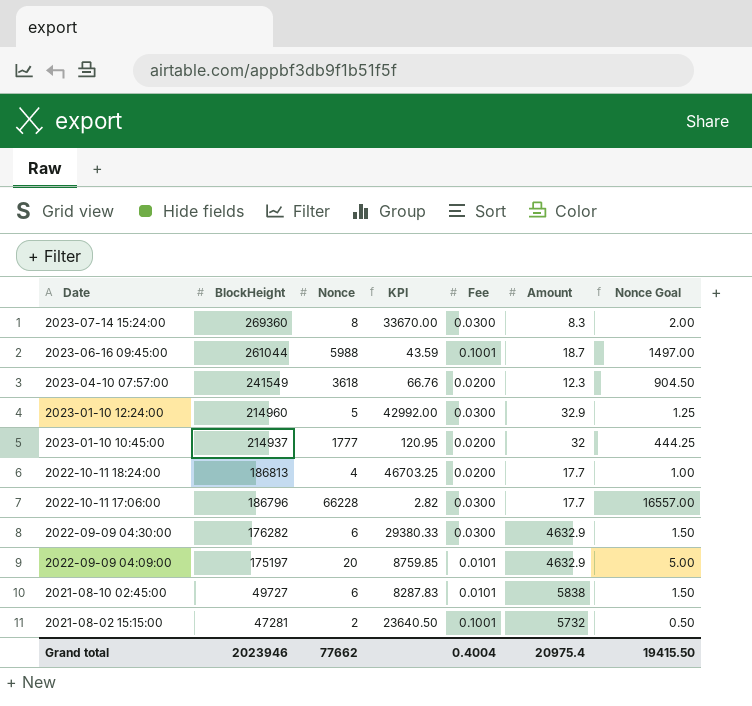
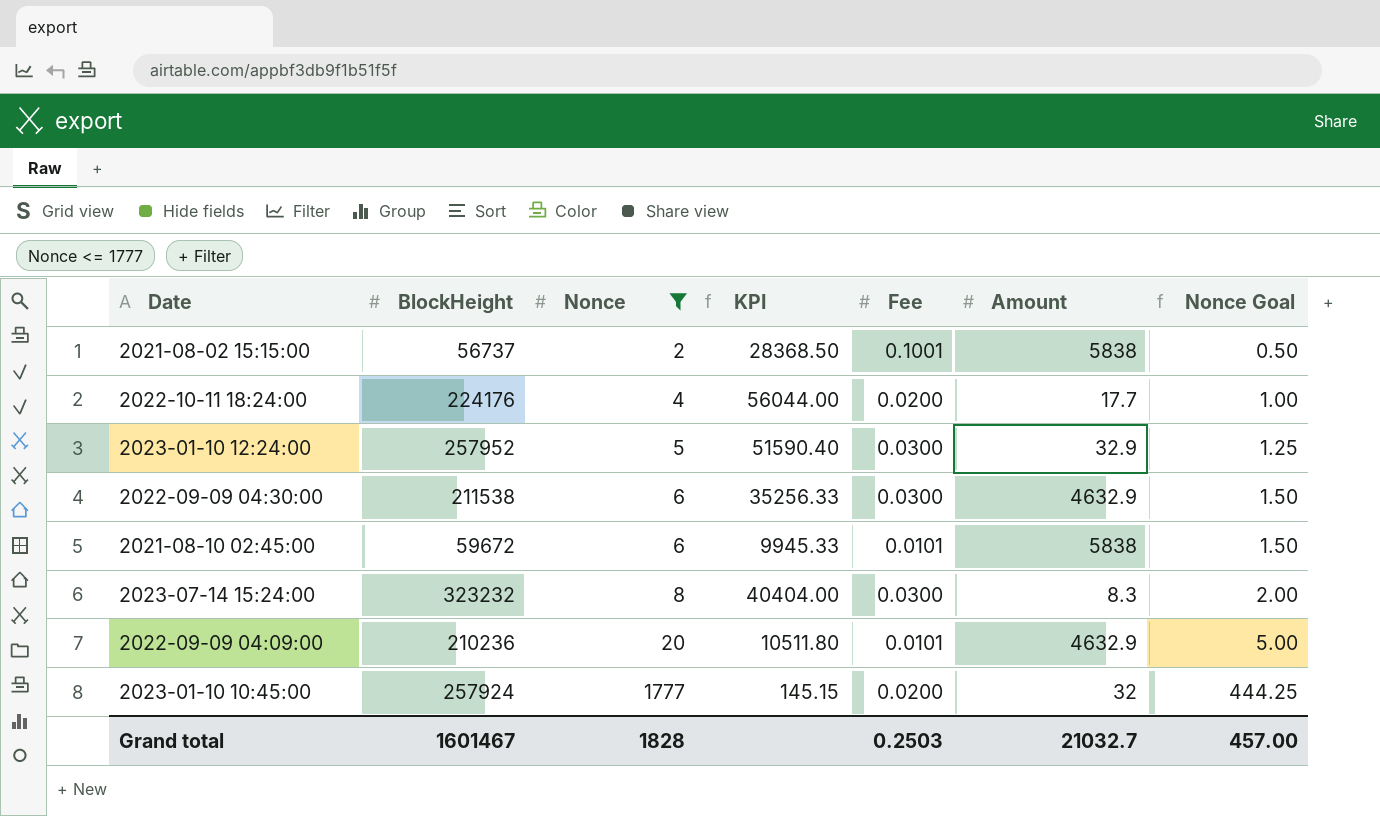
filter: none -> Nonce <= 1777
row order: Date descending -> Nonce ascending
2021-08-02 15:15:00 | BlockHeight: 47281 -> 56737
2021-08-02 15:15:00 | KPI: 23640.50 -> 28368.50
2021-08-02 15:15:00 | Amount: 5732 -> 5838
2022-10-11 18:24:00 | BlockHeight: 186813 -> 224176
2022-10-11 18:24:00 | KPI: 46703.25 -> 56044.00
2023-01-10 12:24:00 | BlockHeight: 214960 -> 257952
2023-01-10 12:24:00 | KPI: 42992.00 -> 51590.40
2022-09-09 04:30:00 | BlockHeight: 176282 -> 211538
2022-09-09 04:30:00 | KPI: 29380.33 -> 35256.33
2021-08-10 02:45:00 | BlockHeight: 49727 -> 59672
2021-08-10 02:45:00 | KPI: 8287.83 -> 9945.33
2023-07-14 15:24:00 | BlockHeight: 269360 -> 323232
2023-07-14 15:24:00 | KPI: 33670.00 -> 40404.00
2022-09-09 04:09:00 | BlockHeight: 175197 -> 210236
2022-09-09 04:09:00 | KPI: 8759.85 -> 10511.80
2023-01-10 10:45:00 | BlockHeight: 214937 -> 257924
2023-01-10 10:45:00 | KPI: 120.95 -> 145.15
Grand total | BlockHeight: 2023946 -> 1601467
Grand total | Nonce: 77662 -> 1828
Grand total | Fee: 0.4004 -> 0.2503
Grand total | Amount: 20975.4 -> 21032.7
Grand total | Nonce Goal: 19415.50 -> 457.00

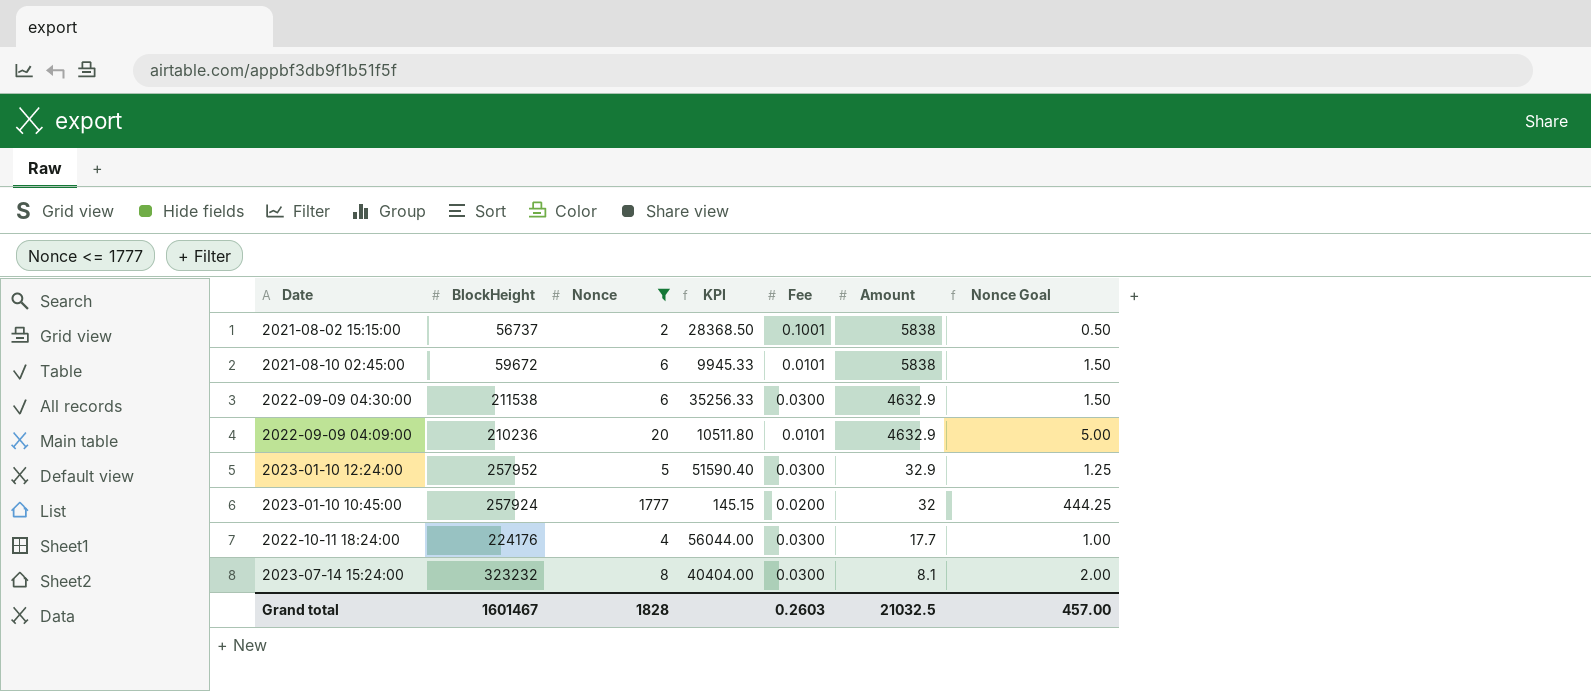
row order: Nonce ascending -> Amount descending
2022-10-11 18:24:00 | Fee: 0.0200 -> 0.0300
2023-07-14 15:24:00 | Amount: 8.3 -> 8.1
Grand total | Fee: 0.2503 -> 0.2603
Grand total | Amount: 21032.7 -> 21032.5

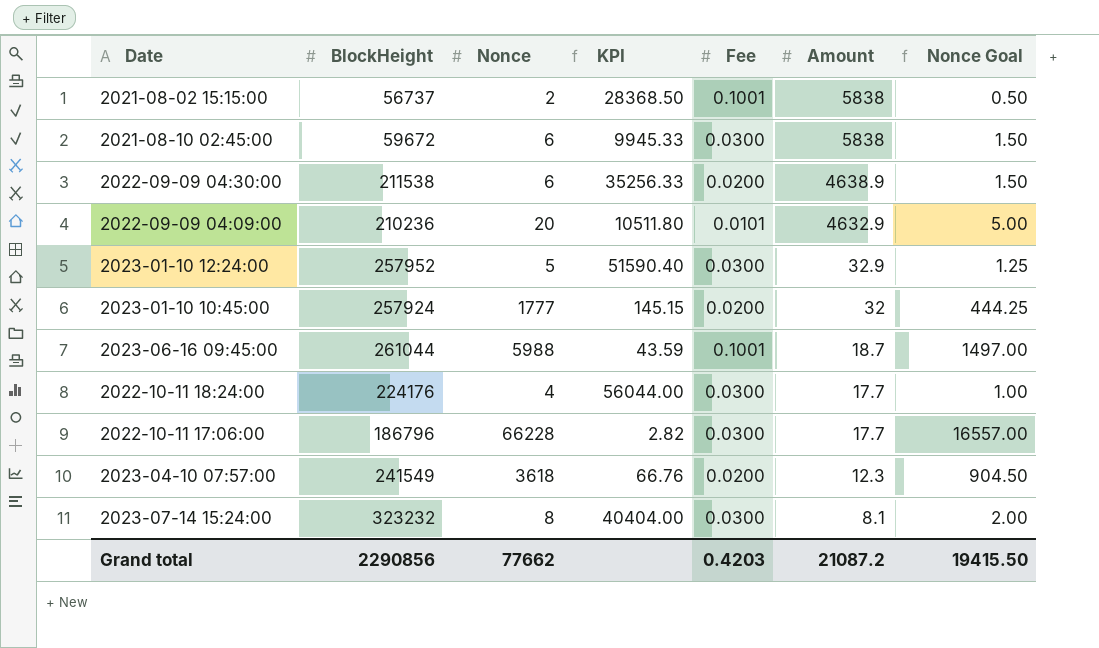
filter: Nonce <= 1777 -> none
2021-08-10 02:45:00 | Fee: 0.0101 -> 0.0300
2022-09-09 04:30:00 | Fee: 0.0300 -> 0.0200
2022-09-09 04:30:00 | Amount: 4632.9 -> 4638.9
Grand total | BlockHeight: 1601467 -> 2290856
Grand total | Nonce: 1828 -> 77662
Grand total | Fee: 0.2603 -> 0.4203
Grand total | Amount: 21032.5 -> 21087.2
Grand total | Nonce Goal: 457.00 -> 19415.50

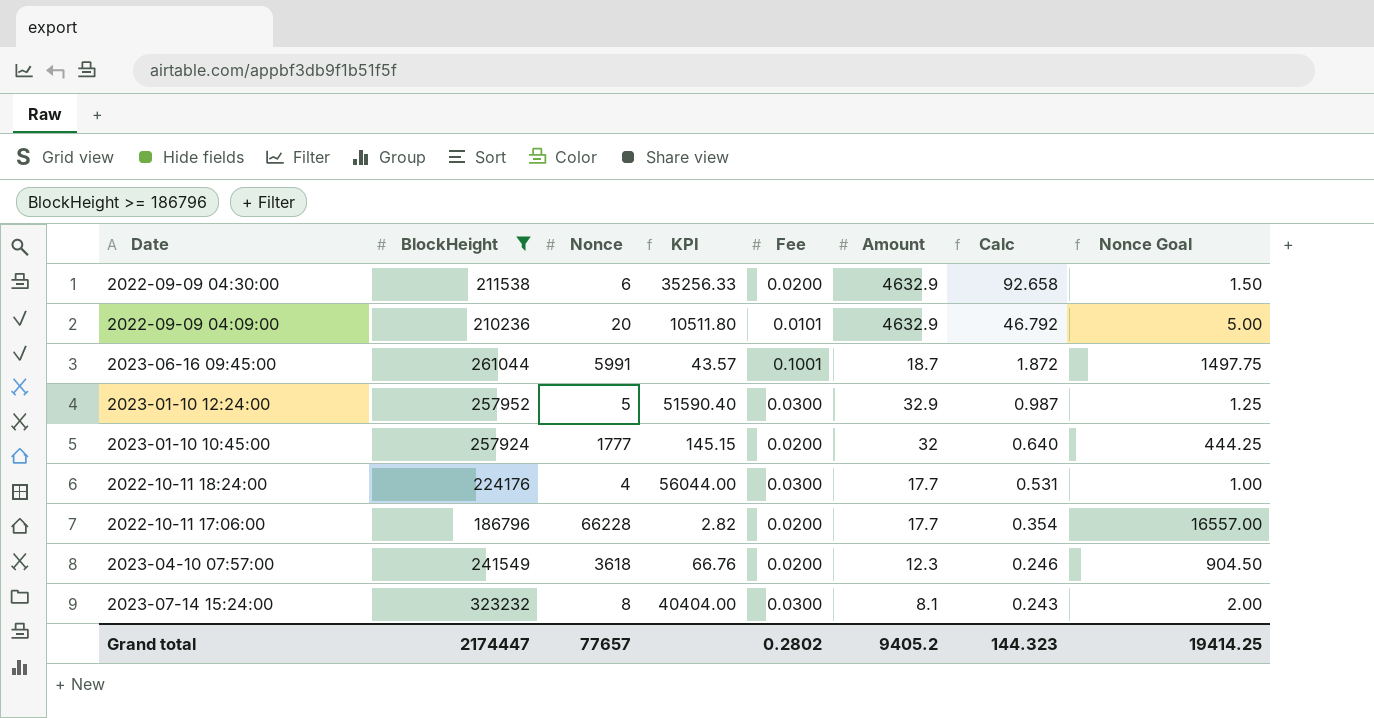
filter: none -> BlockHeight >= 186796
row order: Amount descending -> Calc descending
column Calc | formula: none -> [Fee] * [Amount]
2022-09-09 04:30:00 | Amount: 4638.9 -> 4632.9
2023-06-16 09:45:00 | Nonce: 5988 -> 5991
2023-06-16 09:45:00 | KPI: 43.59 -> 43.57
2023-06-16 09:45:00 | Nonce Goal: 1497.00 -> 1497.75
2022-10-11 17:06:00 | Fee: 0.0300 -> 0.0200
Grand total | BlockHeight: 2290856 -> 2174447
Grand total | Nonce: 77662 -> 77657
Grand total | Fee: 0.4203 -> 0.2802
Grand total | Amount: 21087.2 -> 9405.2
Grand total | Nonce Goal: 19415.50 -> 19414.25

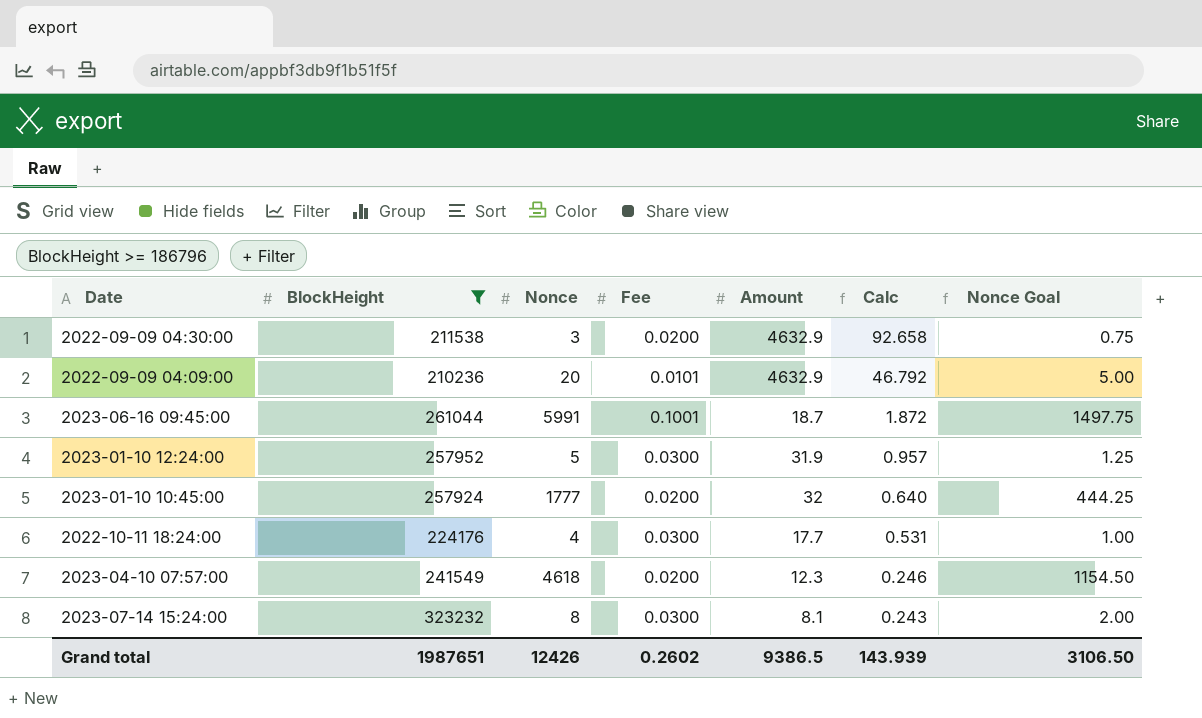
column KPI | formula: [BlockHeight] / [Nonce] -> none
row 2022-10-11 17:06:00: 186796 | 66228 | 2.82 | 0.0200 | 17.7 | 0.354 | 16557.00 -> none
2022-09-09 04:30:00 | Nonce: 6 -> 3
2022-09-09 04:30:00 | Nonce Goal: 1.50 -> 0.75
2023-01-10 12:24:00 | Amount: 32.9 -> 31.9
2023-01-10 12:24:00 | Calc: 0.987 -> 0.957
2023-04-10 07:57:00 | Nonce: 3618 -> 4618
2023-04-10 07:57:00 | Nonce Goal: 904.50 -> 1154.50
Grand total | BlockHeight: 2174447 -> 1987651
Grand total | Nonce: 77657 -> 12426
Grand total | Fee: 0.2802 -> 0.2602
Grand total | Amount: 9405.2 -> 9386.5
Grand total | Calc: 144.323 -> 143.939
Grand total | Nonce Goal: 19414.25 -> 3106.50

